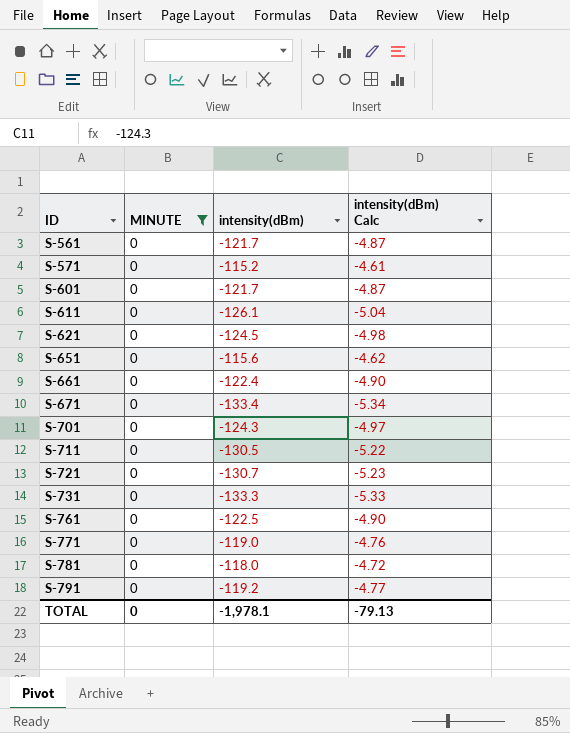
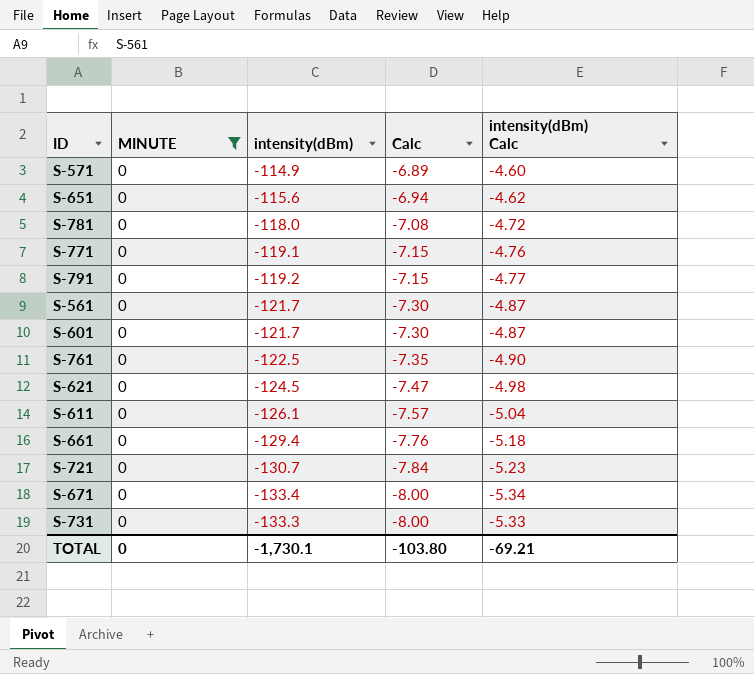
row order: ID ascending -> Calc descending
column Calc | formula: none -> [intensity(dBm)] * 0.06
row S-701: 0 | -124.3 | -4.97 -> none
row S-711: 0 | -130.5 | -5.22 -> none
S-571 | intensity(dBm): -115.2 -> -114.9
S-571 | intensity(dBm) Calc: -4.61 -> -4.60
S-771 | intensity(dBm): -119.0 -> -119.1
S-661 | intensity(dBm): -122.4 -> -129.4
S-661 | intensity(dBm) Calc: -4.90 -> -5.18
TOTAL | intensity(dBm): -1,978.1 -> -1,730.1
TOTAL | intensity(dBm) Calc: -79.13 -> -69.21

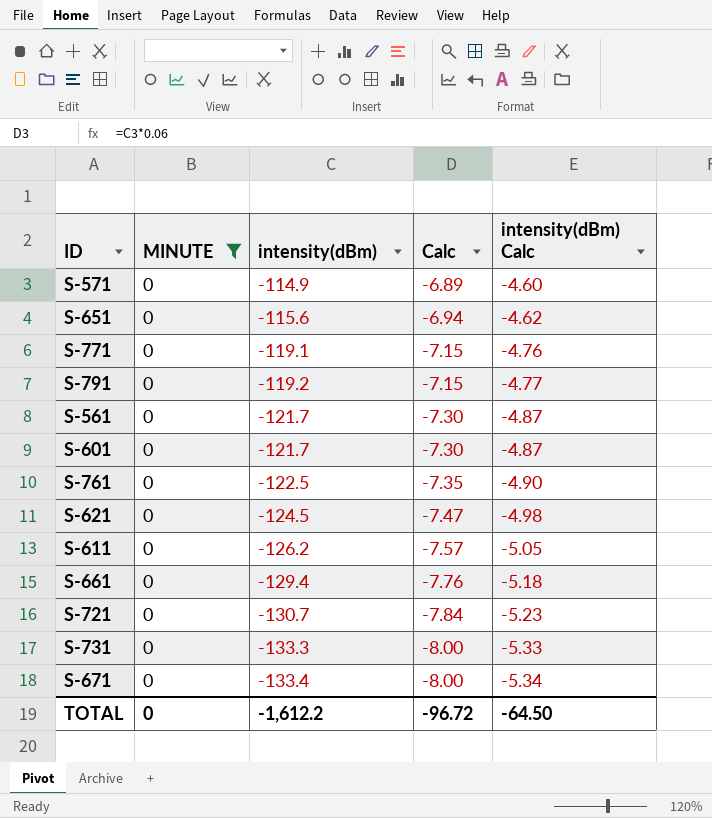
row order: Calc descending -> intensity(dBm) descending
row S-781: 0 | -118.0 | -7.08 | -4.72 -> none
S-611 | intensity(dBm): -126.1 -> -126.2
S-611 | intensity(dBm) Calc: -5.04 -> -5.05
TOTAL | intensity(dBm): -1,730.1 -> -1,612.2
TOTAL | Calc: -103.80 -> -96.72
TOTAL | intensity(dBm) Calc: -69.21 -> -64.50

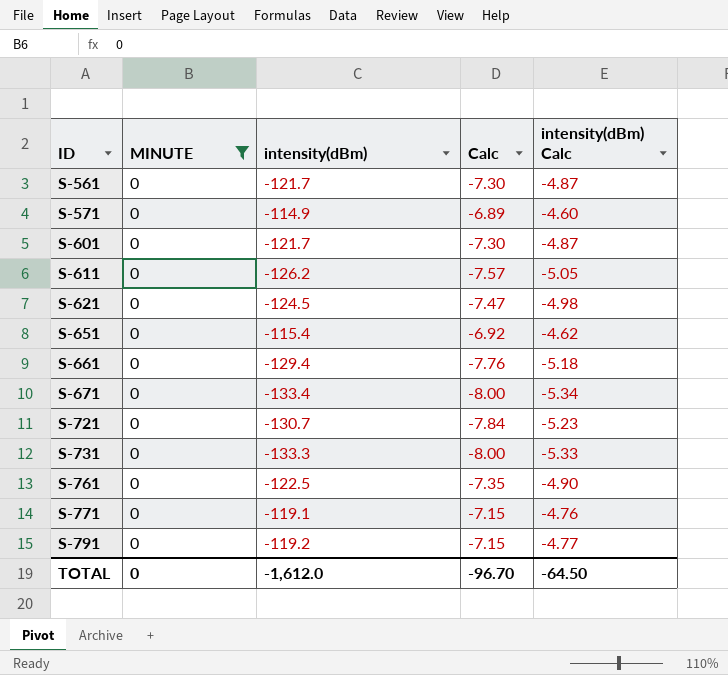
row order: intensity(dBm) descending -> ID ascending
S-651 | intensity(dBm): -115.6 -> -115.4
S-651 | Calc: -6.94 -> -6.92
TOTAL | intensity(dBm): -1,612.2 -> -1,612.0
TOTAL | Calc: -96.72 -> -96.70

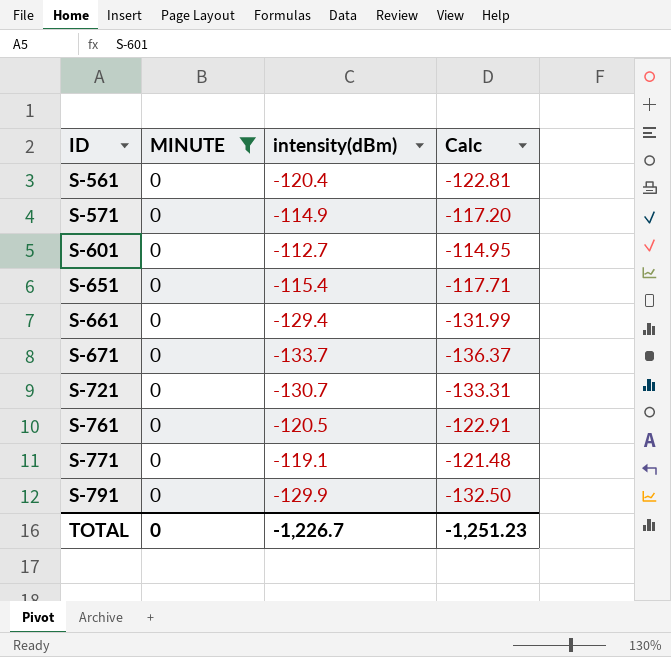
column intensity(dBm) Calc | formula: [intensity(dBm)] * 0.04 -> none
column Calc | formula: [intensity(dBm)] * 0.06 -> [intensity(dBm)] * 1.02
row S-611: 0 | -126.2 | -7.57 | -5.05 -> none
row S-621: 0 | -124.5 | -7.47 | -4.98 -> none
row S-731: 0 | -133.3 | -8.00 | -5.33 -> none
S-561 | intensity(dBm): -121.7 -> -120.4
S-601 | intensity(dBm): -121.7 -> -112.7
S-671 | intensity(dBm): -133.4 -> -133.7
S-761 | intensity(dBm): -122.5 -> -120.5
S-791 | intensity(dBm): -119.2 -> -129.9
TOTAL | intensity(dBm): -1,612.0 -> -1,226.7
TOTAL | Calc: -96.70 -> -1,251.23

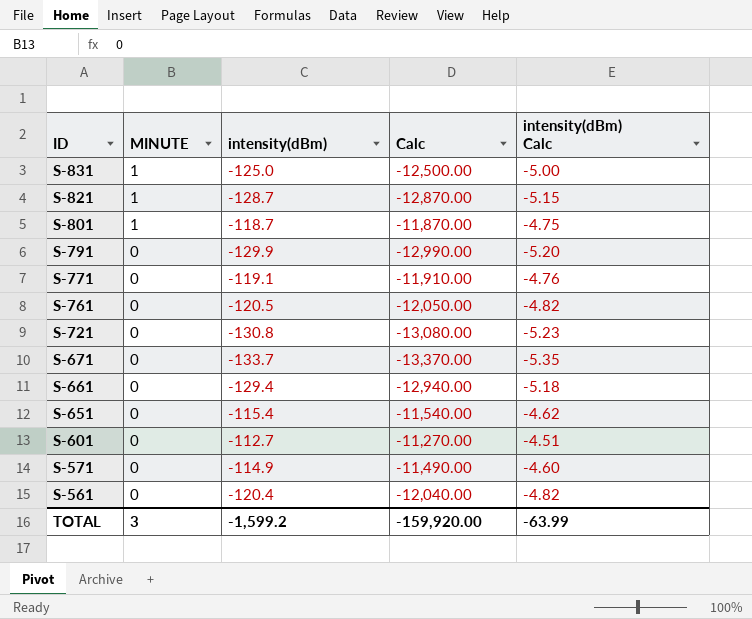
filter: MINUTE = 0 -> none
row order: ID ascending -> ID descending
column Calc | formula: [intensity(dBm)] * 1.02 -> [intensity(dBm)] * 100
column intensity(dBm) Calc | formula: none -> [intensity(dBm)] * 0.04
S-721 | intensity(dBm): -130.7 -> -130.8
TOTAL | MINUTE: 0 -> 3
TOTAL | intensity(dBm): -1,226.7 -> -1,599.2
TOTAL | Calc: -1,251.23 -> -159,920.00

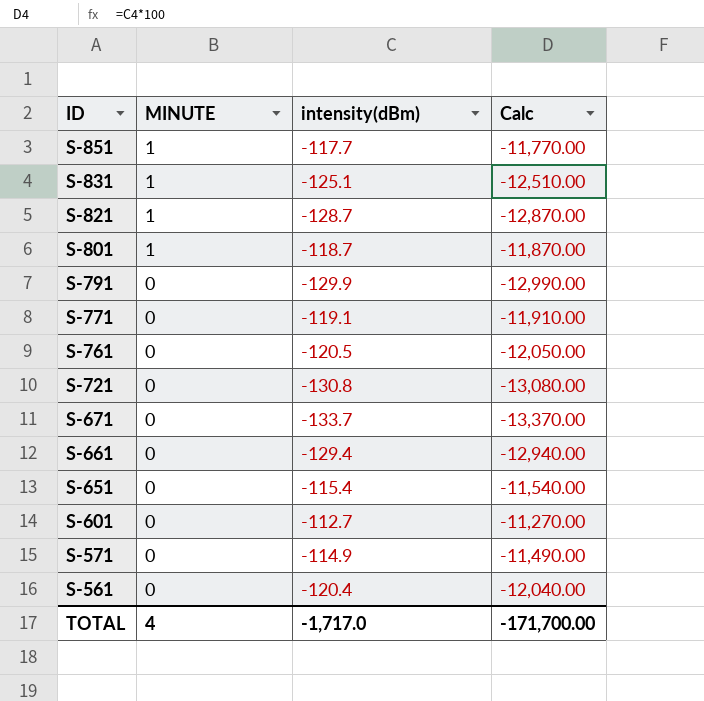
column intensity(dBm) Calc | formula: [intensity(dBm)] * 0.04 -> none
row S-851: none -> 1 | -117.7 | -11,770.00
S-831 | intensity(dBm): -125.0 -> -125.1
S-831 | Calc: -12,500.00 -> -12,510.00
TOTAL | MINUTE: 3 -> 4
TOTAL | intensity(dBm): -1,599.2 -> -1,717.0
TOTAL | Calc: -159,920.00 -> -171,700.00

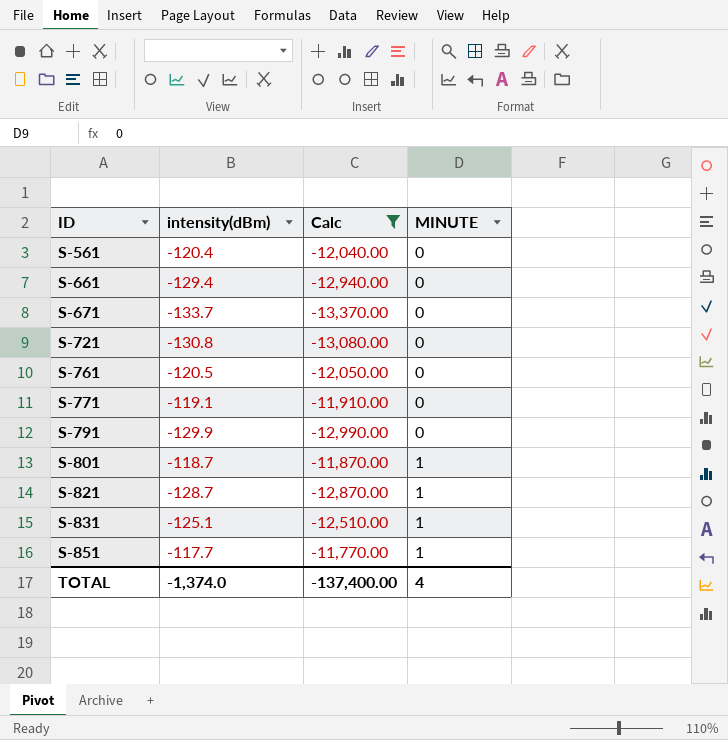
filter: none -> Calc <= -11,770.00
row order: ID descending -> ID ascending
column MINUTE | position: 2 -> 4
TOTAL | intensity(dBm): -1,717.0 -> -1,374.0
TOTAL | Calc: -171,700.00 -> -137,400.00

